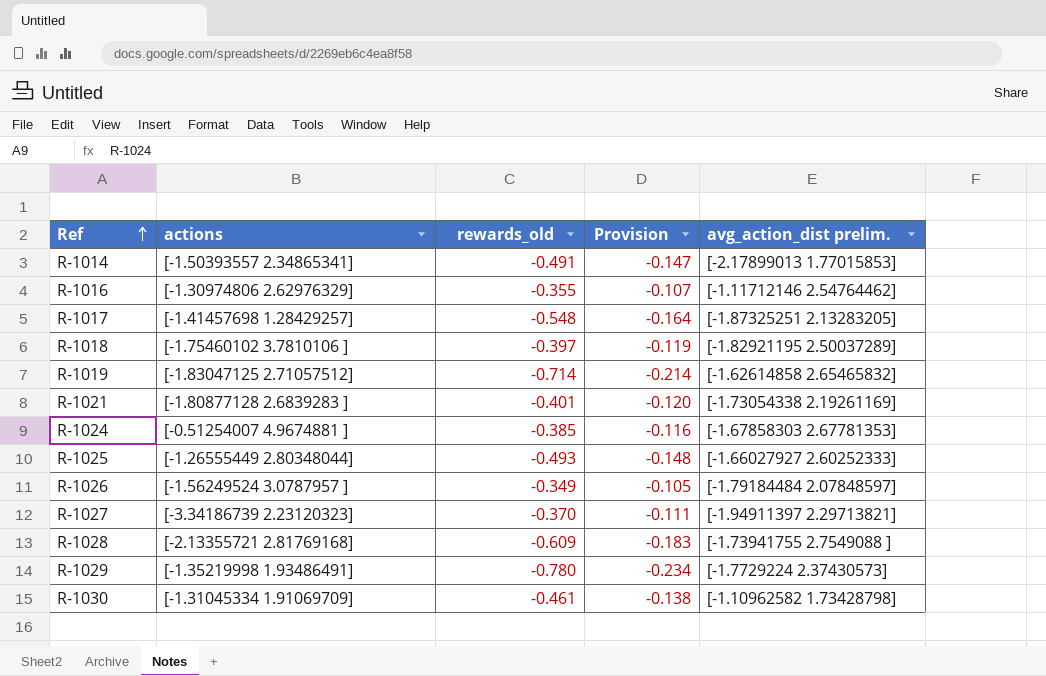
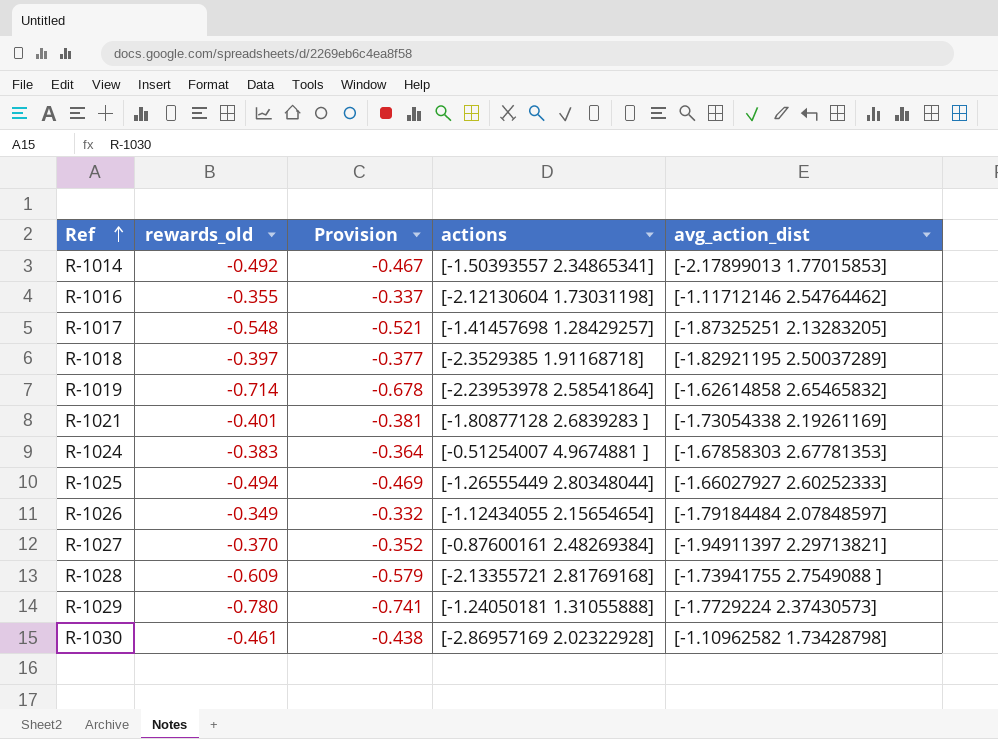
column Provision | formula: [rewards_old] * 0.3 -> [rewards_old] * 0.95
column actions | position: 2 -> 4
column name: avg_action_dist prelim. -> avg_action_dist
R-1014 | rewards_old: -0.491 -> -0.492
R-1016 | actions: [-1.30974806 2.62976329] -> [-2.12130604 1.73031198]
R-1018 | actions: [-1.75460102 3.7810106 ] -> [-2.3529385 1.91168718]
R-1019 | actions: [-1.83047125 2.71057512] -> [-2.23953978 2.58541864]
R-1024 | rewards_old: -0.385 -> -0.383
R-1025 | rewards_old: -0.493 -> -0.494
R-1026 | actions: [-1.56249524 3.0787957 ] -> [-1.12434055 2.15654654]
R-1027 | actions: [-3.34186739 2.23120323] -> [-0.87600161 2.48269384]
R-1029 | actions: [-1.35219998 1.93486491] -> [-1.24050181 1.31055888]
R-1030 | actions: [-1.31045334 1.91069709] -> [-2.86957169 2.02322928]

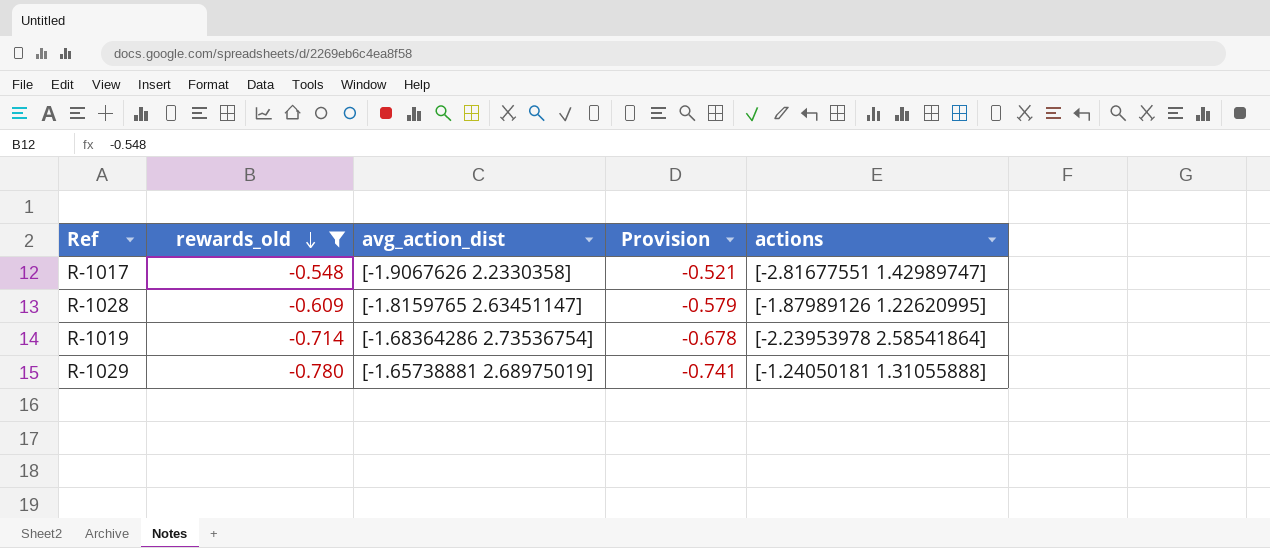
filter: none -> rewards_old <= -0.548
row order: Ref ascending -> rewards_old descending
column avg_action_dist | position: 5 -> 3
R-1017 | avg_action_dist: [-1.87325251 2.13283205] -> [-1.9067626 2.2330358]
R-1017 | actions: [-1.41457698 1.28429257] -> [-2.81677551 1.42989747]
R-1028 | avg_action_dist: [-1.73941755 2.7549088 ] -> [-1.8159765 2.63451147]
R-1028 | actions: [-2.13355721 2.81769168] -> [-1.87989126 1.22620995]
R-1019 | avg_action_dist: [-1.62614858 2.65465832] -> [-1.68364286 2.73536754]
R-1029 | avg_action_dist: [-1.7729224 2.37430573] -> [-1.65738881 2.68975019]

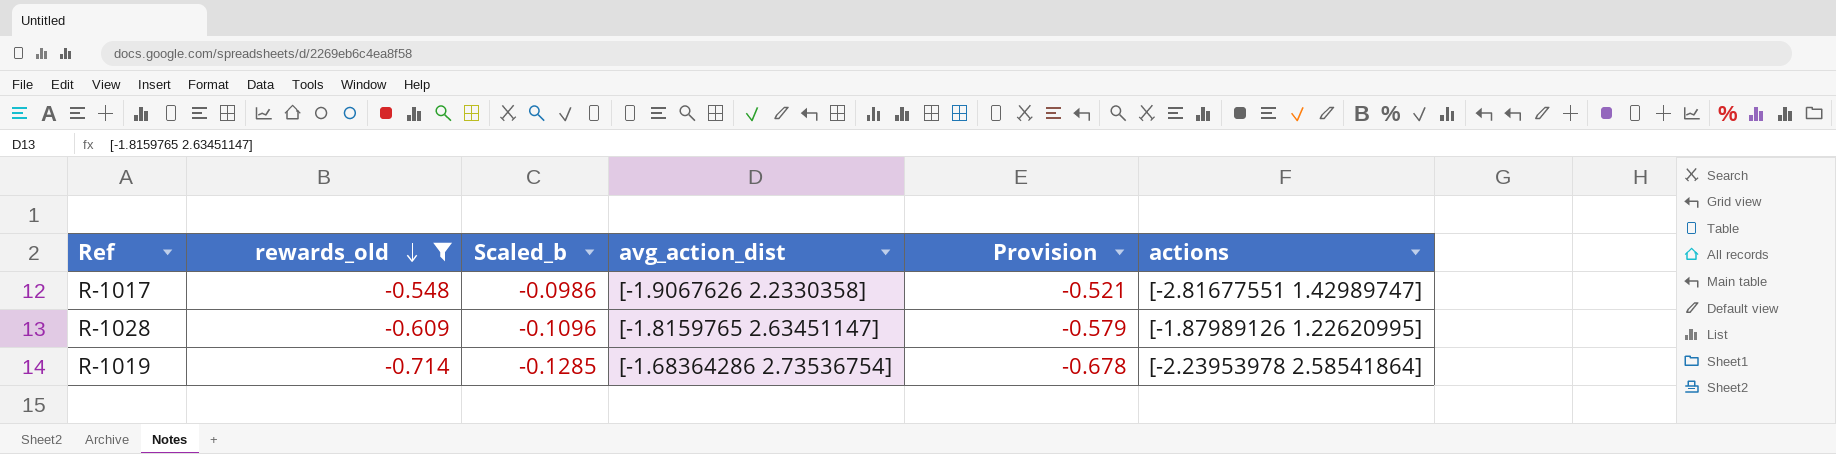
column Scaled_b | formula: none -> [rewards_old] * 0.18
row R-1029: -0.780 | [-1.65738881 2.68975019] | -0.741 | [-1.24050181 1.31055888] -> none

